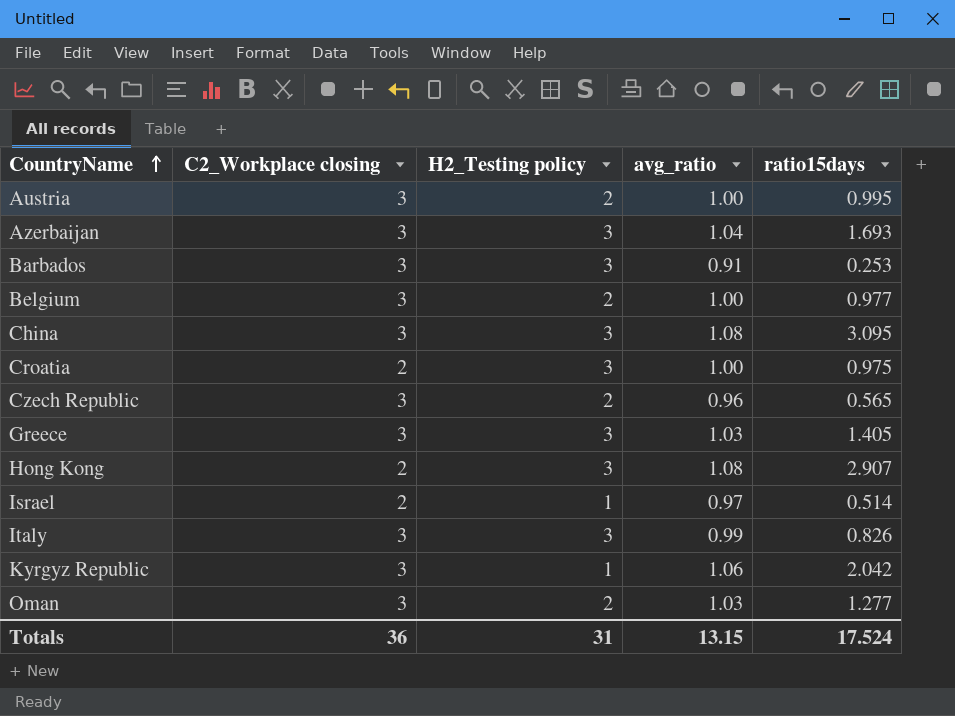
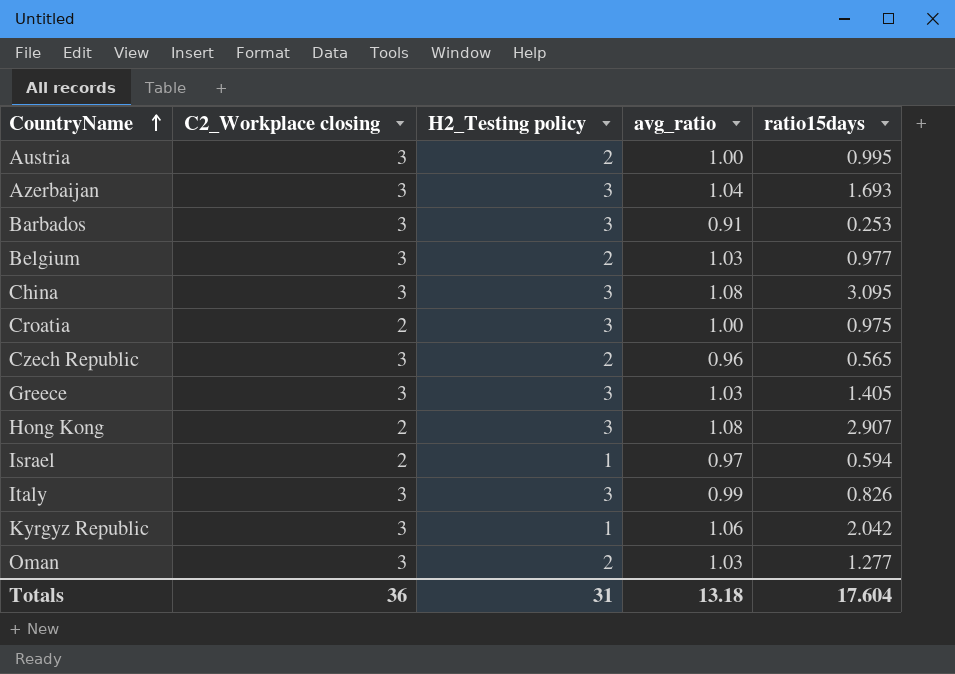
Belgium | avg_ratio: 1.00 -> 1.03
Israel | ratio15days: 0.514 -> 0.594
Totals | avg_ratio: 13.15 -> 13.18
Totals | ratio15days: 17.524 -> 17.604

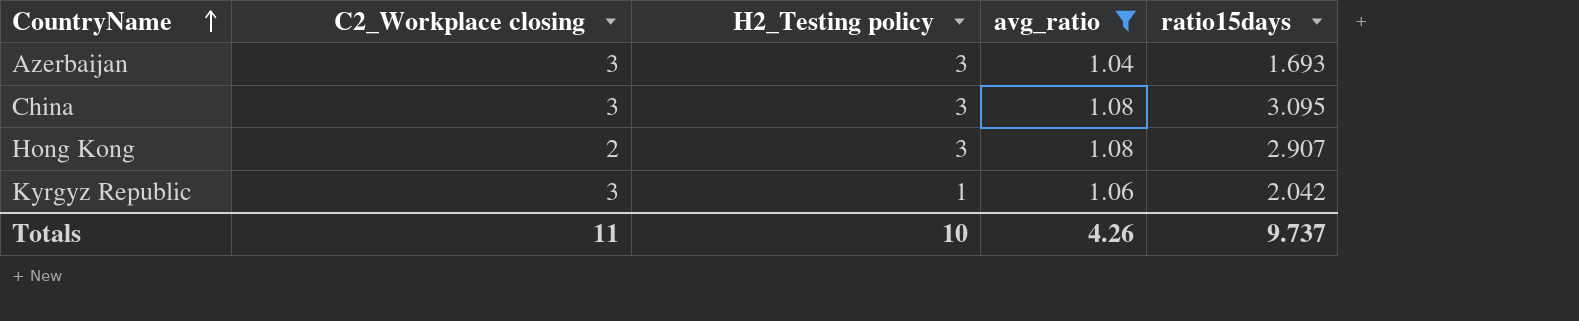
filter: none -> avg_ratio >= 1.04
Totals | C2_Workplace closing: 36 -> 11
Totals | H2_Testing policy: 31 -> 10
Totals | avg_ratio: 13.18 -> 4.26
Totals | ratio15days: 17.604 -> 9.737

